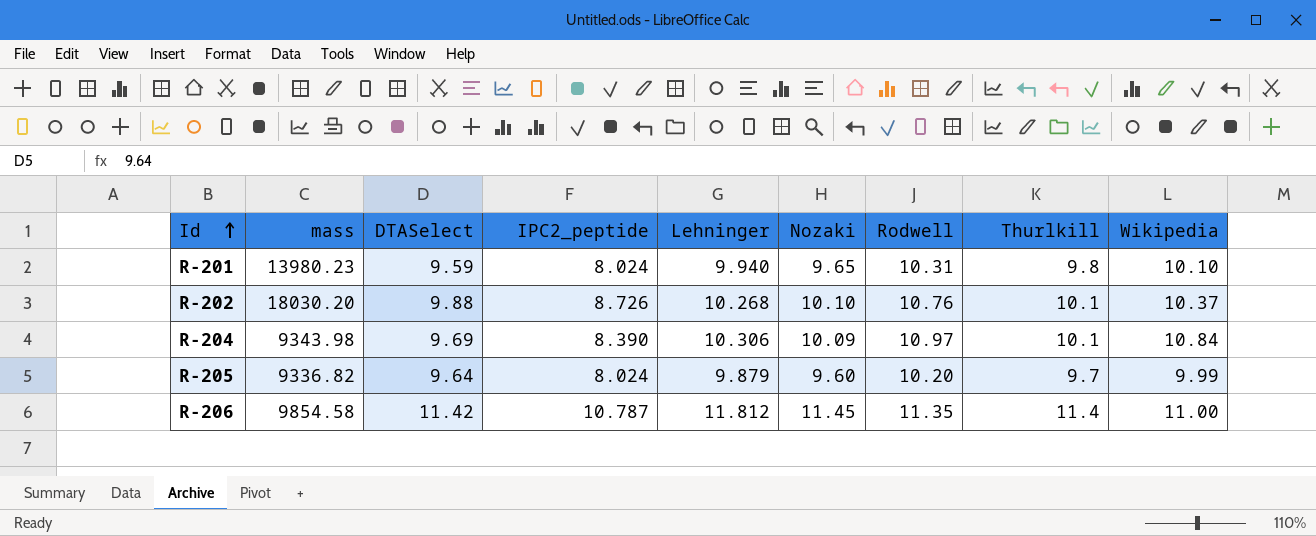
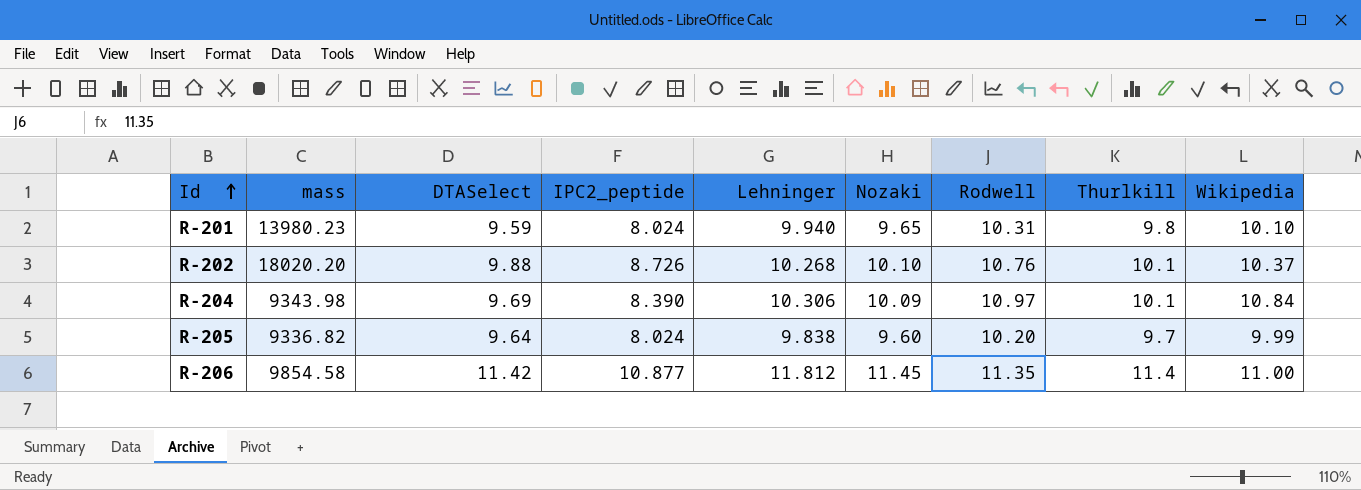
R-202 | mass: 18030.20 -> 18020.20
R-205 | Lehninger: 9.879 -> 9.838
R-206 | IPC2_peptide: 10.787 -> 10.877

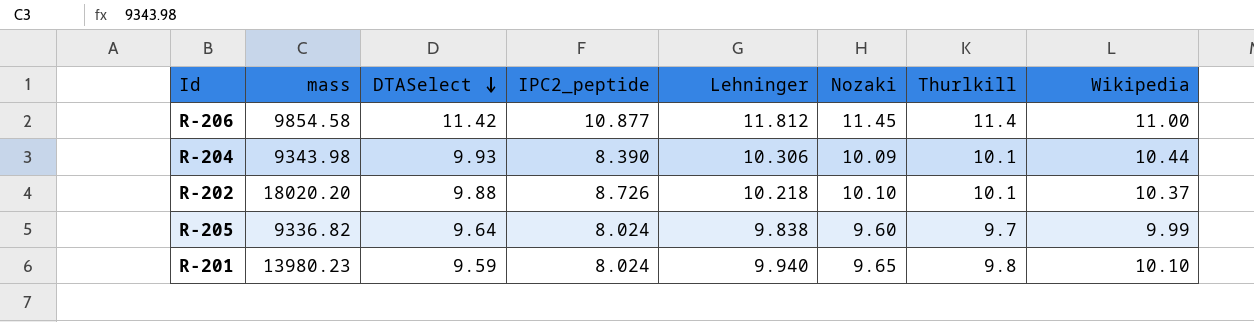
row order: Id ascending -> DTASelect descending
column Rodwell | position: 7 -> none
R-204 | DTASelect: 9.69 -> 9.93
R-204 | Wikipedia: 10.84 -> 10.44
R-202 | Lehninger: 10.268 -> 10.218

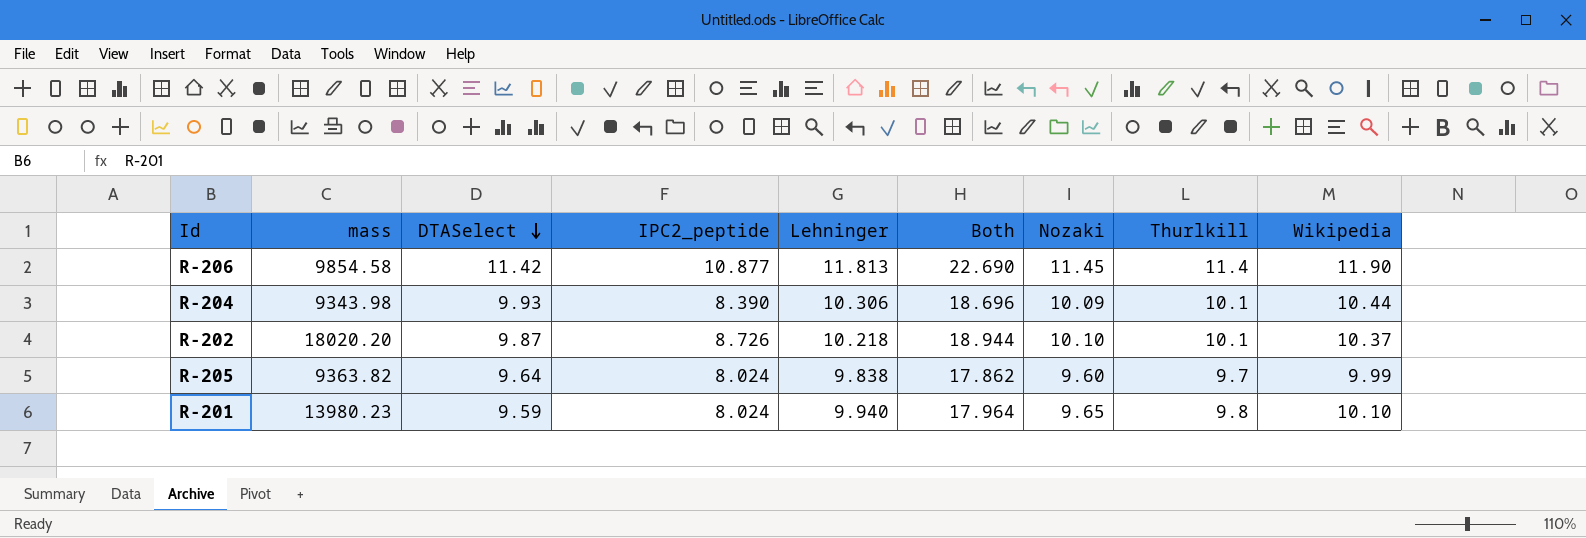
column Both | formula: none -> [IPC2_peptide] + [Lehninger]
R-206 | Lehninger: 11.812 -> 11.813
R-206 | Wikipedia: 11.00 -> 11.90
R-202 | DTASelect: 9.88 -> 9.87
R-205 | mass: 9336.82 -> 9363.82

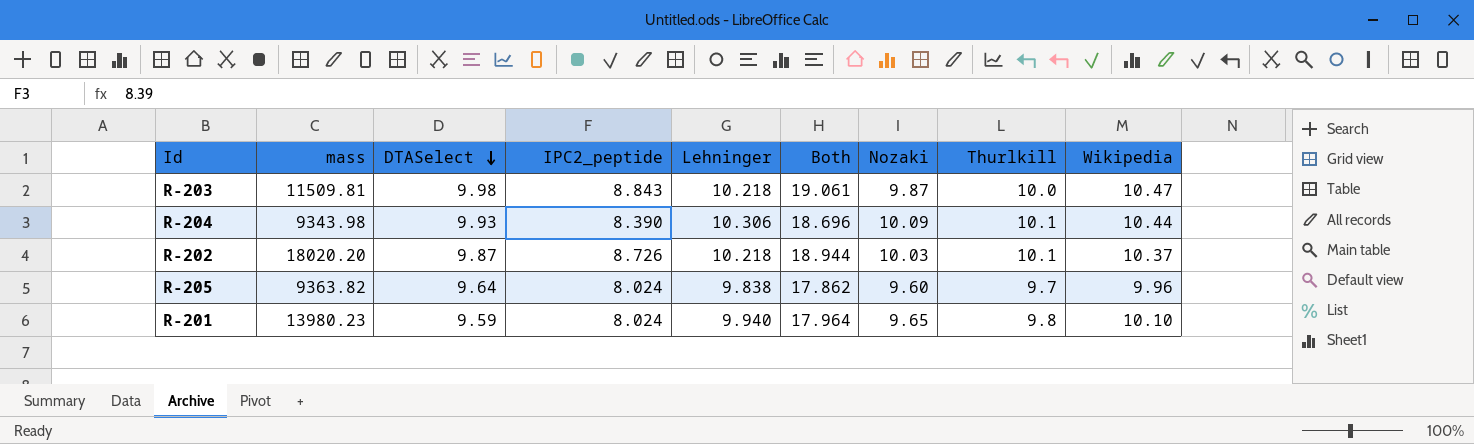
row R-206: 9854.58 | 11.42 | 10.877 | 11.813 | 22.690 | 11.45 | 11.4 | 11.90 -> none
row R-203: none -> 11509.81 | 9.98 | 8.843 | 10.218 | 19.061 | 9.87 | 10.0 | 10.47
R-202 | Nozaki: 10.10 -> 10.03
R-205 | Wikipedia: 9.99 -> 9.96

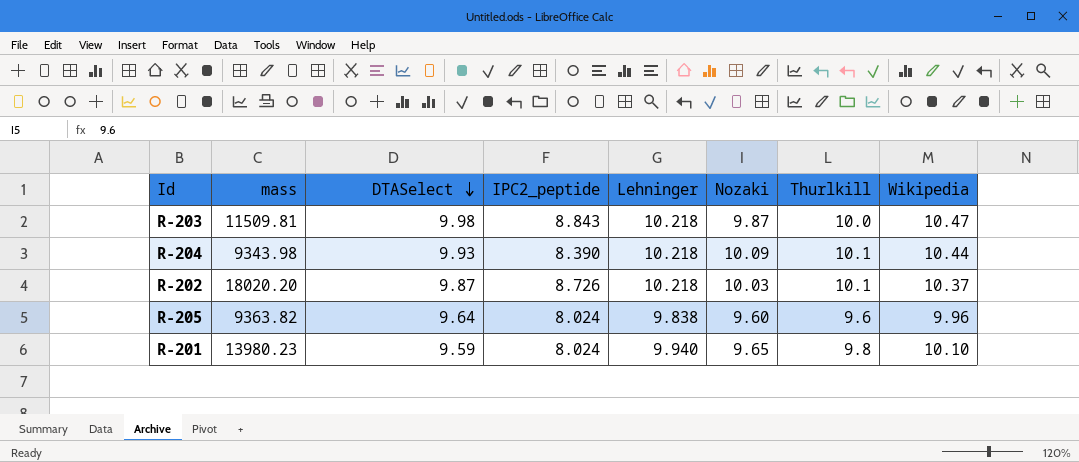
column Both | formula: [IPC2_peptide] + [Lehninger] -> none
R-204 | Lehninger: 10.306 -> 10.218
R-205 | Thurlkill: 9.7 -> 9.6

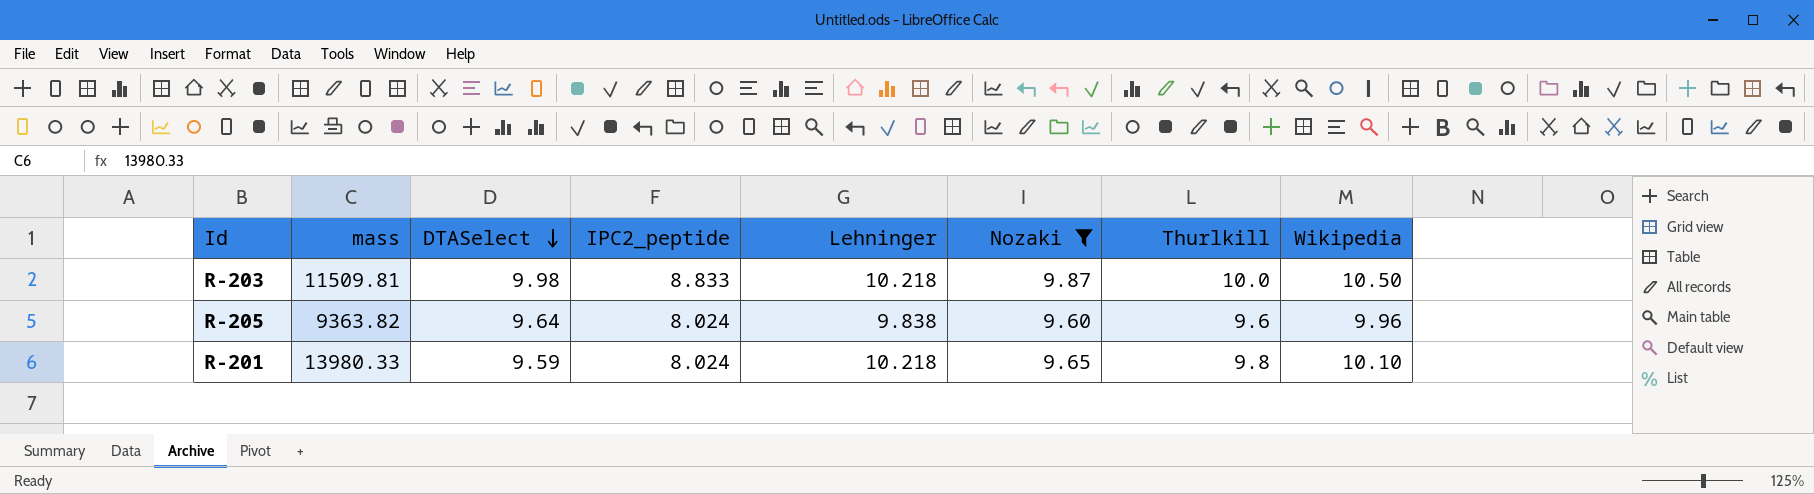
filter: none -> Nozaki <= 9.87
R-203 | IPC2_peptide: 8.843 -> 8.833
R-203 | Wikipedia: 10.47 -> 10.50
R-201 | mass: 13980.23 -> 13980.33
R-201 | Lehninger: 9.940 -> 10.218

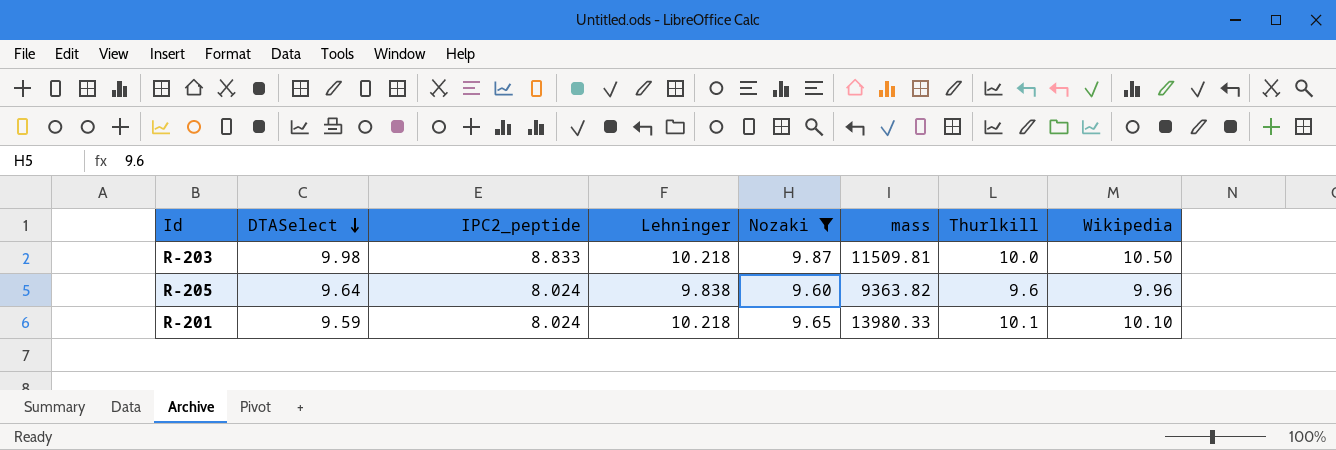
column mass | position: 2 -> 6
R-201 | Thurlkill: 9.8 -> 10.1

